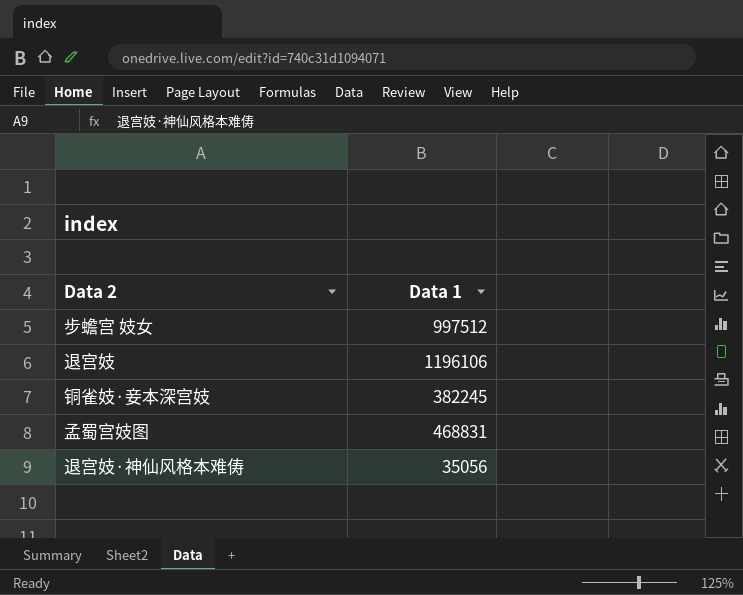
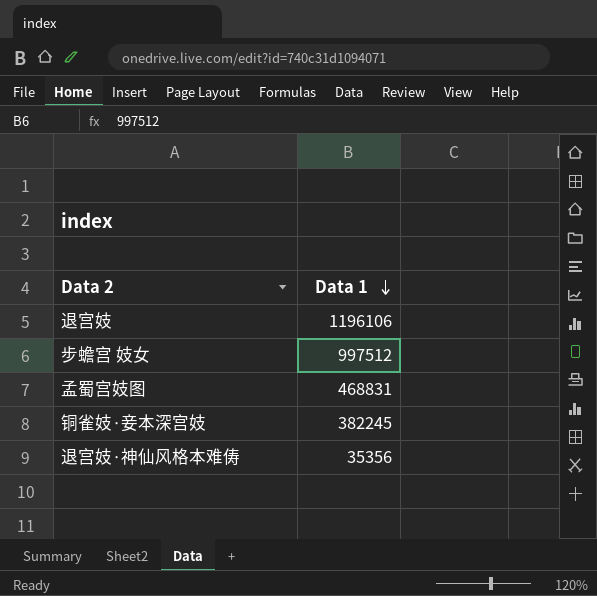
row order: none -> Data 1 descending
退宫妓·神仙风格本难俦 | Data 1: 35056 -> 35356

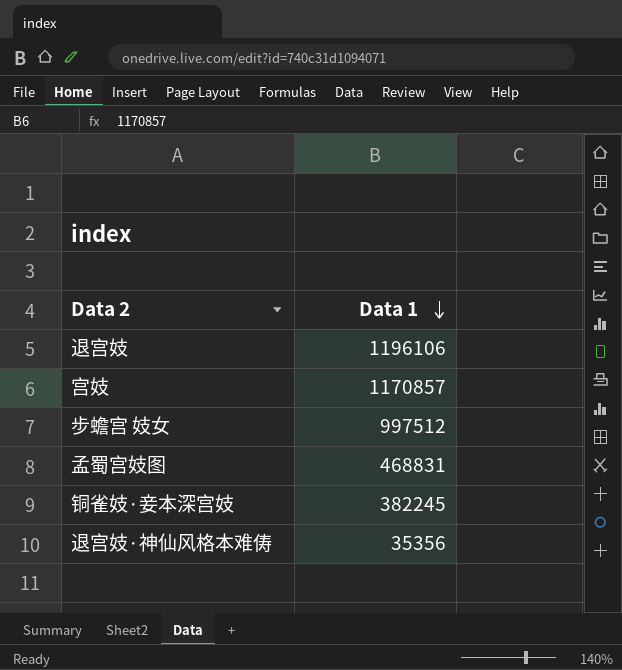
row 宫妓: none -> 1170857

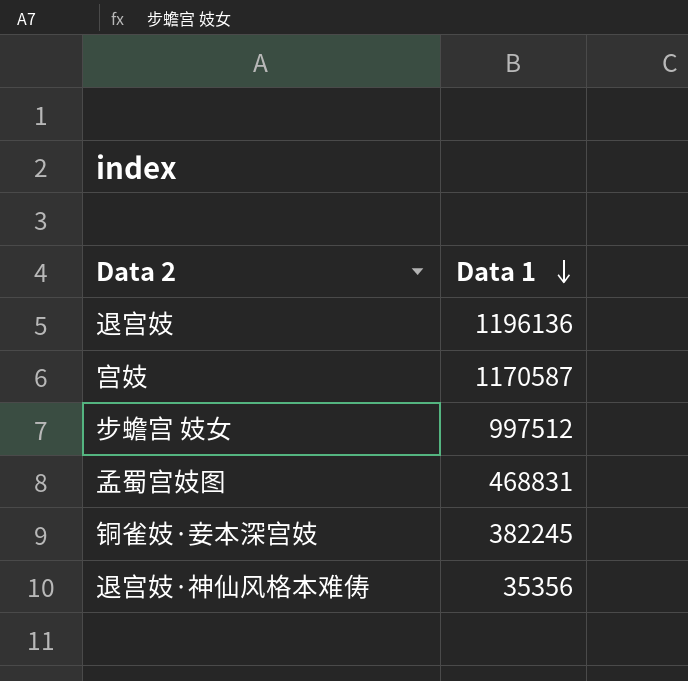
退宫妓 | Data 1: 1196106 -> 1196136
宫妓 | Data 1: 1170857 -> 1170587

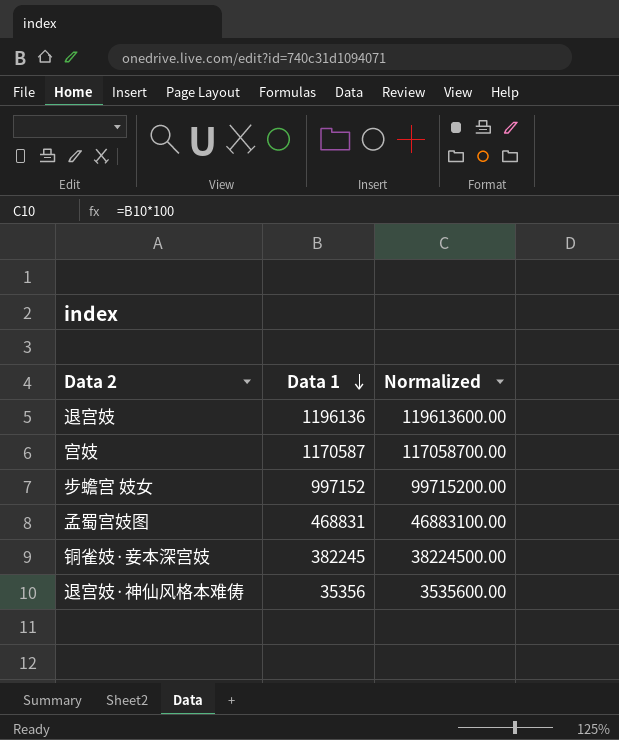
column Normalized | formula: none -> [Data 1] * 100
步蟾宫 妓女 | Data 1: 997512 -> 997152

